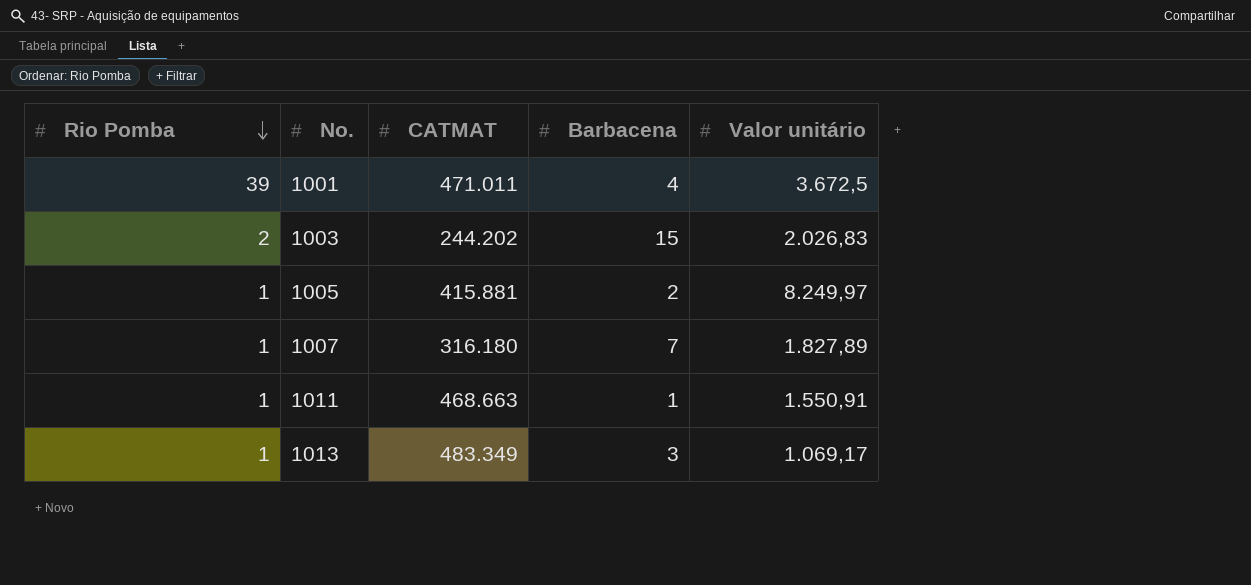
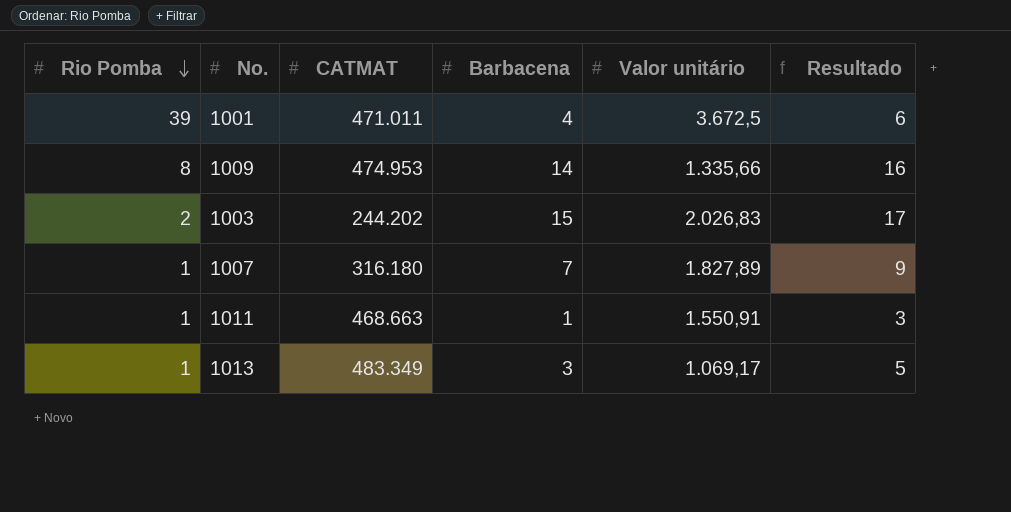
column Resultado | formula: none -> [Barbacena] + 2
row 1005: 1 | 415.881 | 2 | 8.249,97 -> none
row 1009: none -> 8 | 474.953 | 14 | 1.335,66 | 16

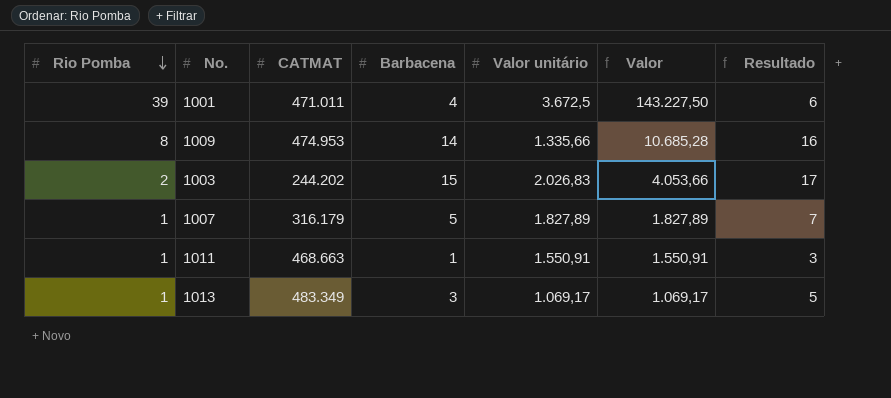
column Valor | formula: none -> [Rio Pomba] * [Valor unitário]
1007 | CATMAT: 316.180 -> 316.179
1007 | Barbacena: 7 -> 5
1007 | Resultado: 9 -> 7

